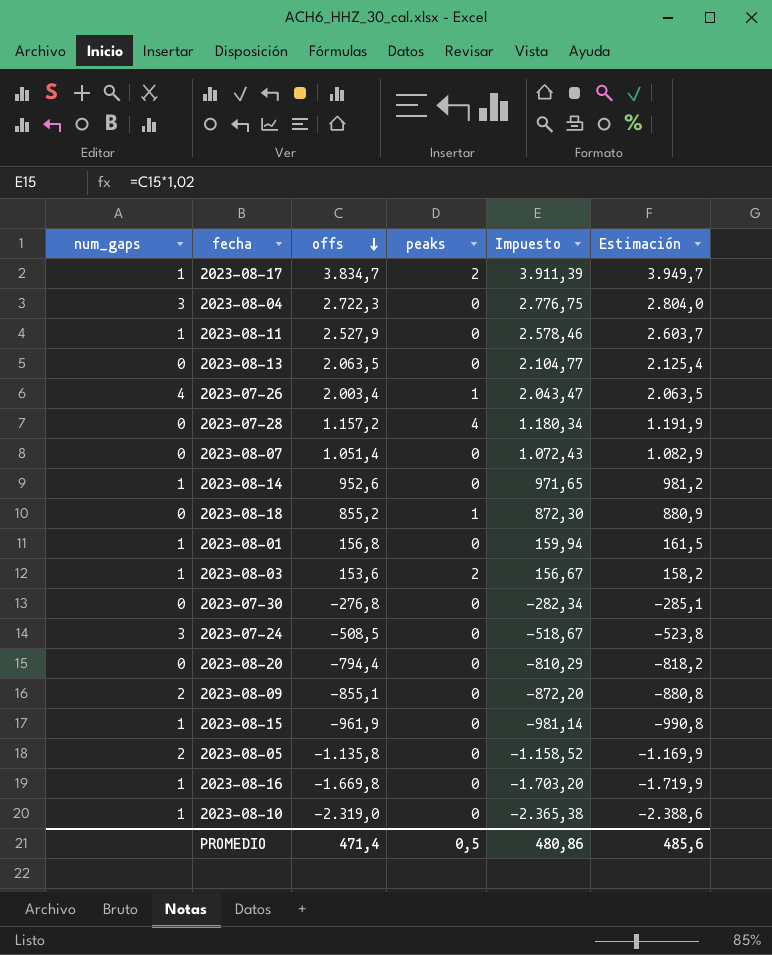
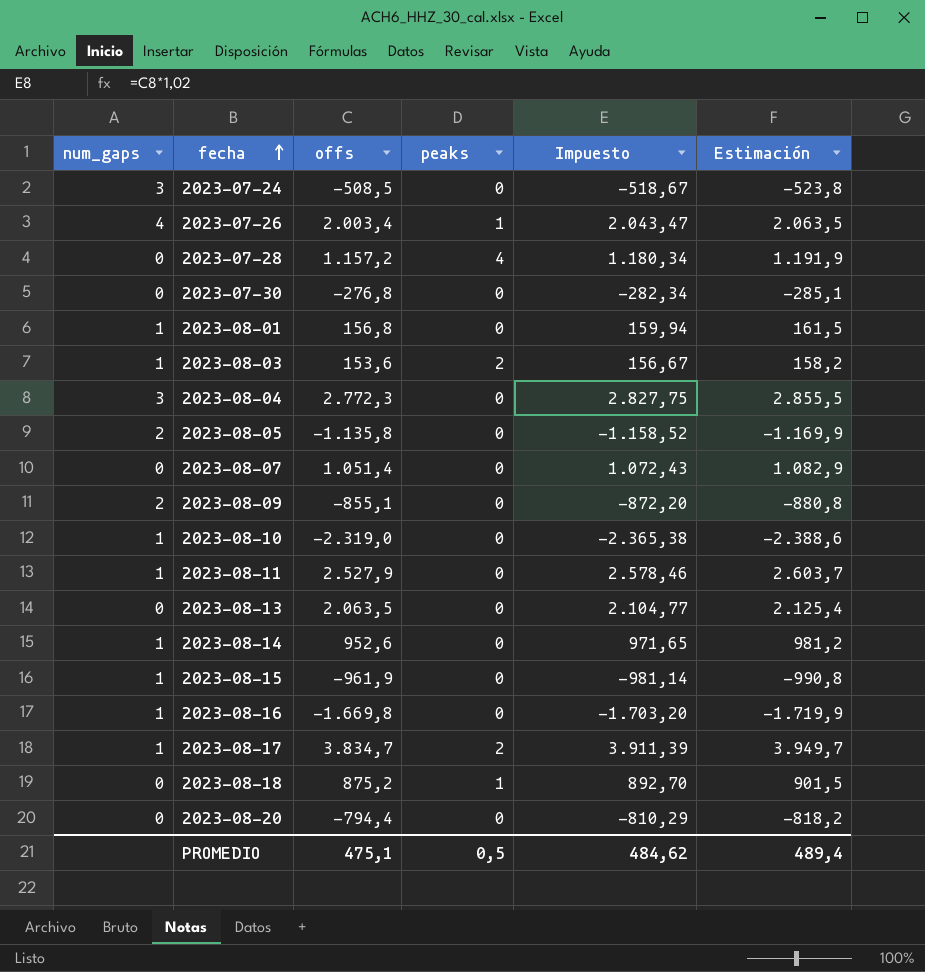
row order: offs descending -> fecha ascending
2023-08-04 | offs: 2.722,3 -> 2.772,3
2023-08-04 | Impuesto: 2.776,75 -> 2.827,75
2023-08-04 | Estimación: 2.804,0 -> 2.855,5
2023-08-18 | offs: 855,2 -> 875,2
2023-08-18 | Impuesto: 872,30 -> 892,70
2023-08-18 | Estimación: 880,9 -> 901,5
PROMEDIO | offs: 471,4 -> 475,1
PROMEDIO | Impuesto: 480,86 -> 484,62
PROMEDIO | Estimación: 485,6 -> 489,4

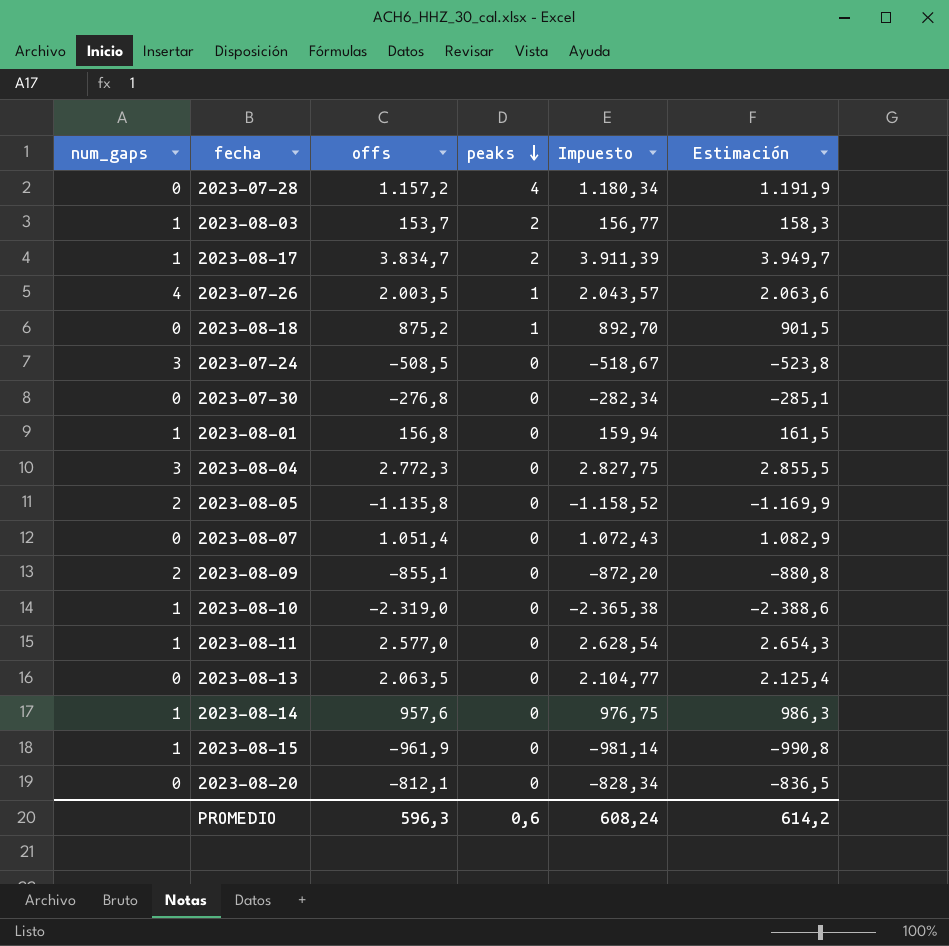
row order: fecha ascending -> peaks descending
row 2023-08-16: 1 | -1.669,8 | 0 | -1.703,20 | -1.719,9 -> none
2023-08-03 | offs: 153,6 -> 153,7
2023-08-03 | Impuesto: 156,67 -> 156,77
2023-08-03 | Estimación: 158,2 -> 158,3
2023-07-26 | offs: 2.003,4 -> 2.003,5
2023-07-26 | Impuesto: 2.043,47 -> 2.043,57
2023-07-26 | Estimación: 2.063,5 -> 2.063,6
2023-08-11 | offs: 2.527,9 -> 2.577,0
2023-08-11 | Impuesto: 2.578,46 -> 2.628,54
2023-08-11 | Estimación: 2.603,7 -> 2.654,3
2023-08-14 | offs: 952,6 -> 957,6
2023-08-14 | Impuesto: 971,65 -> 976,75
2023-08-14 | Estimación: 981,2 -> 986,3
2023-08-20 | offs: -794,4 -> -812,1
2023-08-20 | Impuesto: -810,29 -> -828,34
2023-08-20 | Estimación: -818,2 -> -836,5
PROMEDIO | offs: 475,1 -> 596,3
PROMEDIO | peaks: 0,5 -> 0,6
PROMEDIO | Impuesto: 484,62 -> 608,24
PROMEDIO | Estimación: 489,4 -> 614,2

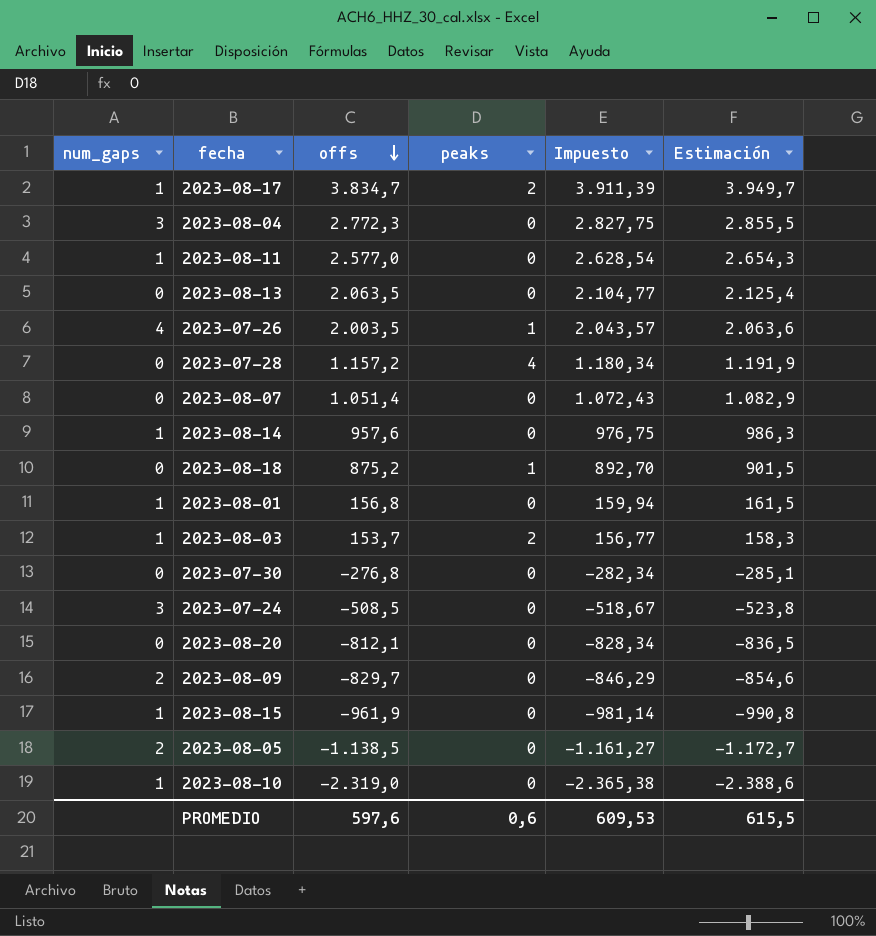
row order: peaks descending -> offs descending
2023-08-09 | offs: -855,1 -> -829,7
2023-08-09 | Impuesto: -872,20 -> -846,29
2023-08-09 | Estimación: -880,8 -> -854,6
2023-08-05 | offs: -1.135,8 -> -1.138,5
2023-08-05 | Impuesto: -1.158,52 -> -1.161,27
2023-08-05 | Estimación: -1.169,9 -> -1.172,7
PROMEDIO | offs: 596,3 -> 597,6
PROMEDIO | Impuesto: 608,24 -> 609,53
PROMEDIO | Estimación: 614,2 -> 615,5

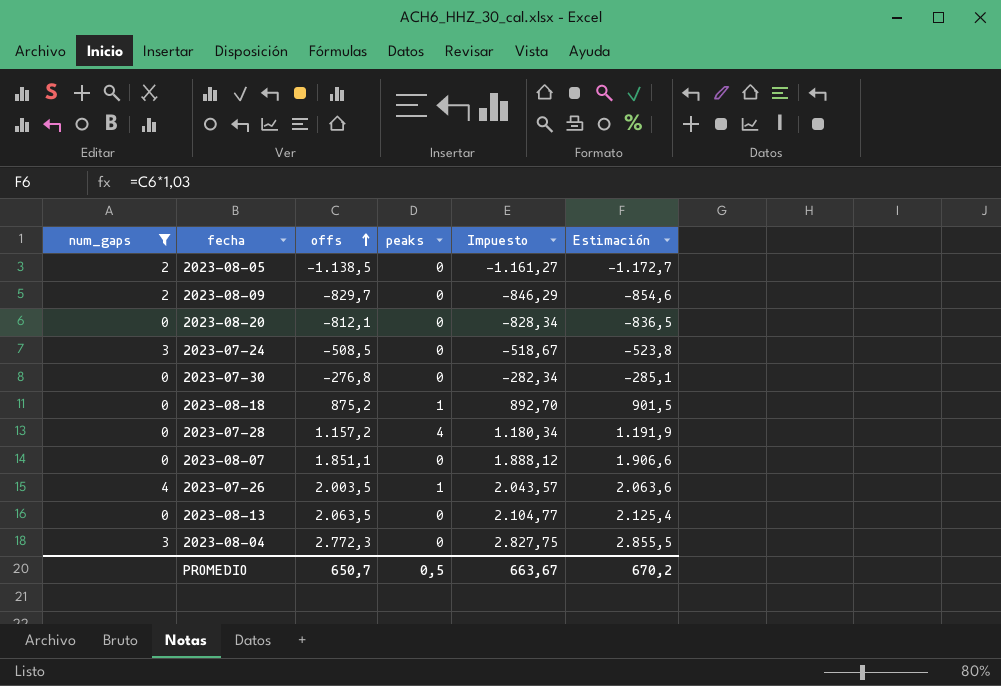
filter: none -> num_gaps != 1
row order: offs descending -> offs ascending
2023-08-07 | offs: 1.051,4 -> 1.851,1
2023-08-07 | Impuesto: 1.072,43 -> 1.888,12
2023-08-07 | Estimación: 1.082,9 -> 1.906,6
PROMEDIO | offs: 597,6 -> 650,7
PROMEDIO | peaks: 0,6 -> 0,5
PROMEDIO | Impuesto: 609,53 -> 663,67
PROMEDIO | Estimación: 615,5 -> 670,2

